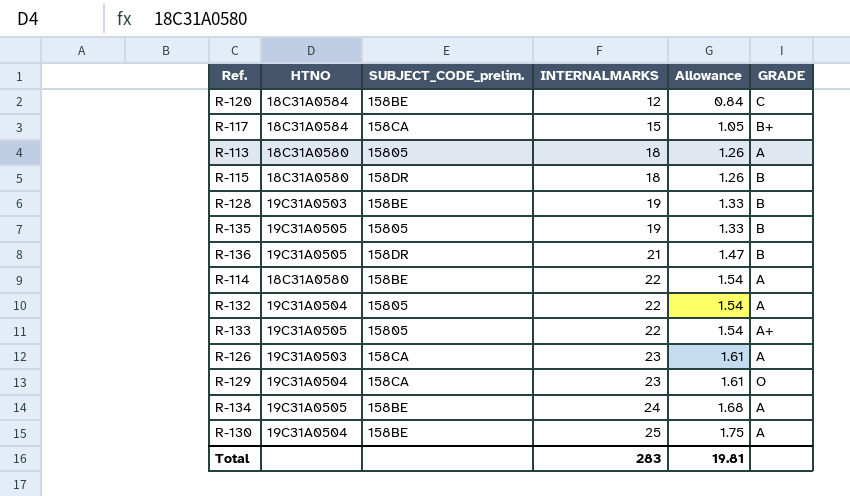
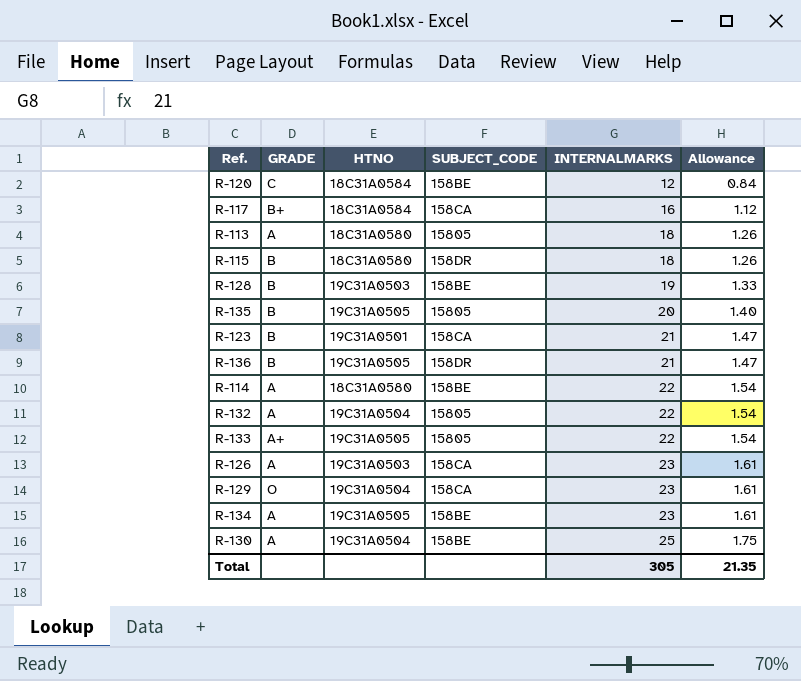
column GRADE | position: 6 -> 2
column name: SUBJECT_CODE_prelim. -> SUBJECT_CODE
R-117 | INTERNALMARKS: 15 -> 16
R-117 | Allowance: 1.05 -> 1.12
R-135 | INTERNALMARKS: 19 -> 20
R-135 | Allowance: 1.33 -> 1.40
row R-123: none -> B | 19C31A0501 | 158CA | 21 | 1.47
R-134 | INTERNALMARKS: 24 -> 23
R-134 | Allowance: 1.68 -> 1.61
Total | INTERNALMARKS: 283 -> 305
Total | Allowance: 19.81 -> 21.35

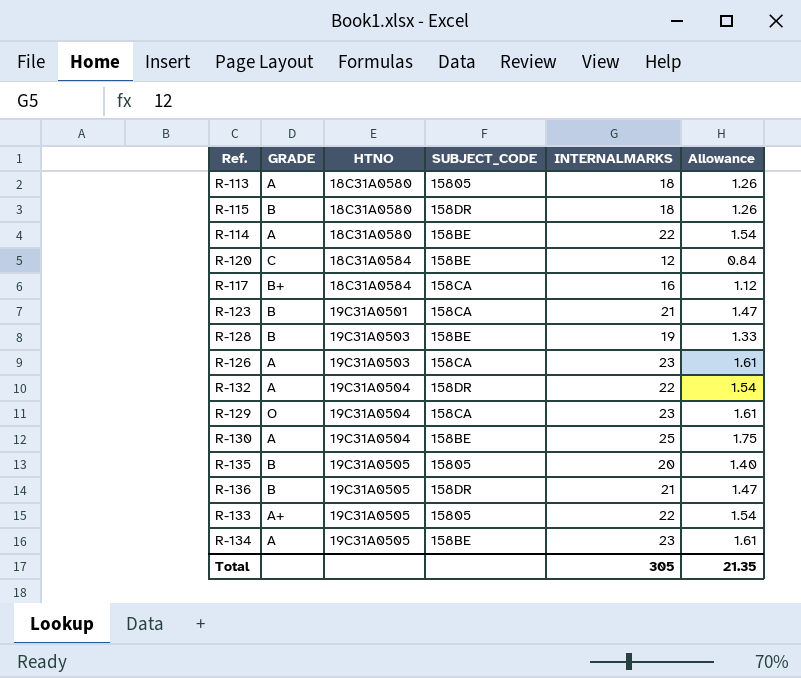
row order: INTERNALMARKS ascending -> HTNO ascending
R-132 | SUBJECT_CODE: 15805 -> 158DR

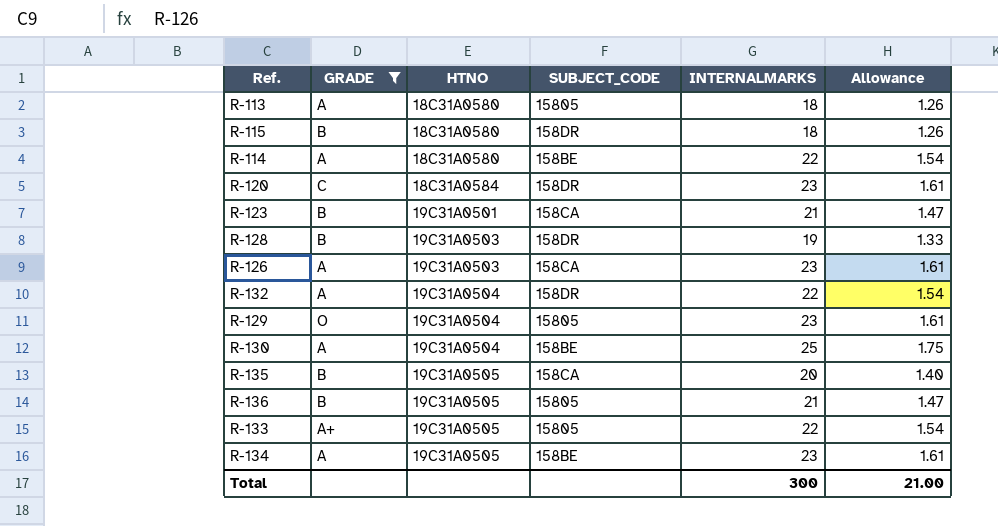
filter: none -> GRADE != B+
R-120 | SUBJECT_CODE: 158BE -> 158DR
R-120 | INTERNALMARKS: 12 -> 23
R-120 | Allowance: 0.84 -> 1.61
R-128 | SUBJECT_CODE: 158BE -> 158DR
R-129 | SUBJECT_CODE: 158CA -> 15805
R-135 | SUBJECT_CODE: 15805 -> 158CA
R-136 | SUBJECT_CODE: 158DR -> 15805
Total | INTERNALMARKS: 305 -> 300
Total | Allowance: 21.35 -> 21.00

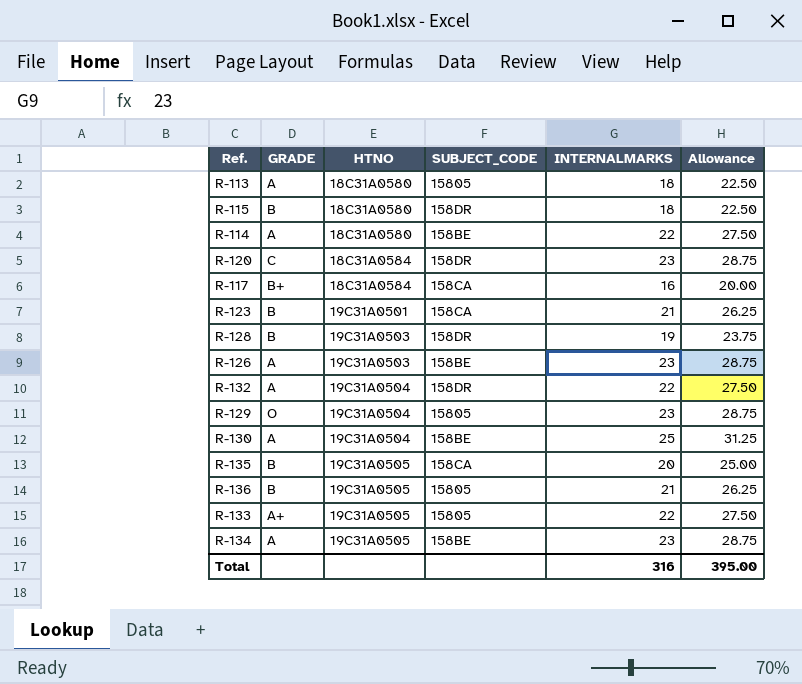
filter: GRADE != B+ -> none
column Allowance | formula: [INTERNALMARKS] * 0.07 -> [INTERNALMARKS] * 1.25
R-126 | SUBJECT_CODE: 158CA -> 158BE
Total | INTERNALMARKS: 300 -> 316
Total | Allowance: 21.00 -> 395.00

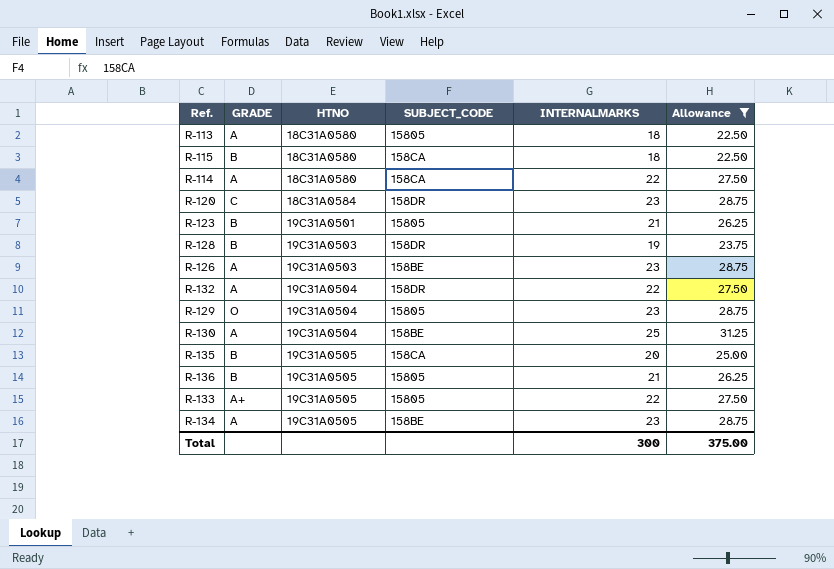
filter: none -> Allowance != 20.00
R-115 | SUBJECT_CODE: 158DR -> 158CA
R-114 | SUBJECT_CODE: 158BE -> 158CA
R-123 | SUBJECT_CODE: 158CA -> 15805
Total | INTERNALMARKS: 316 -> 300
Total | Allowance: 395.00 -> 375.00

